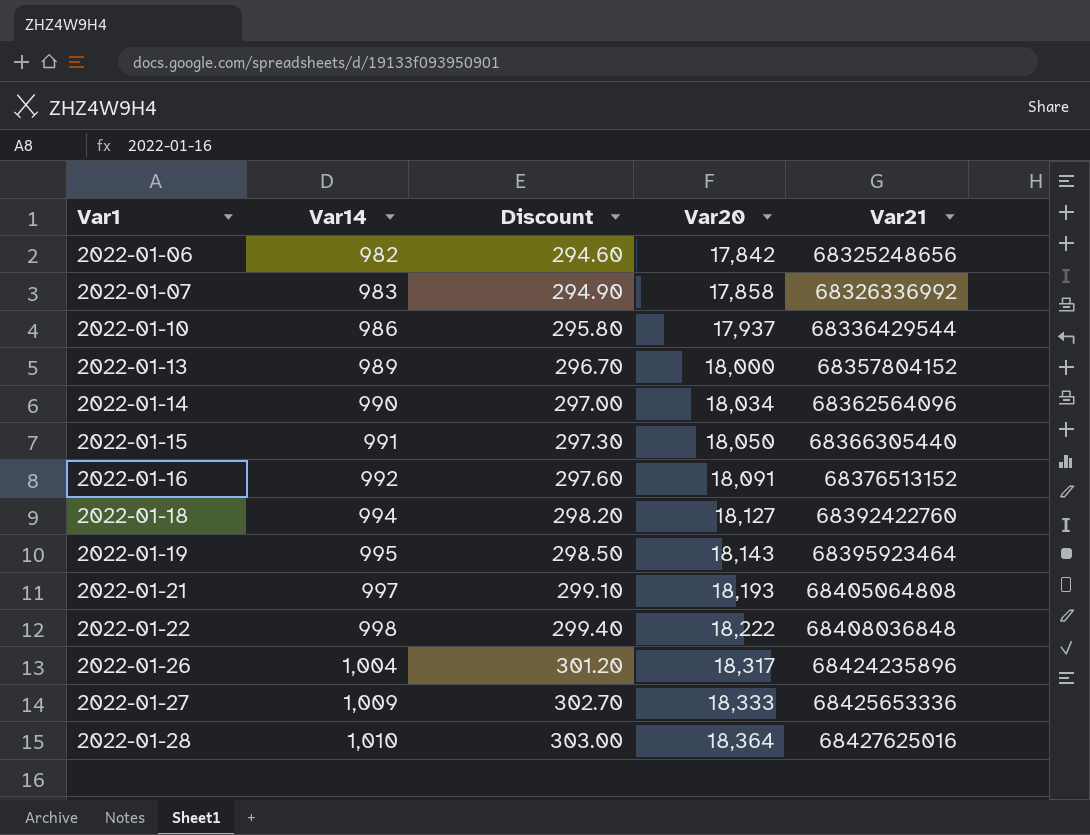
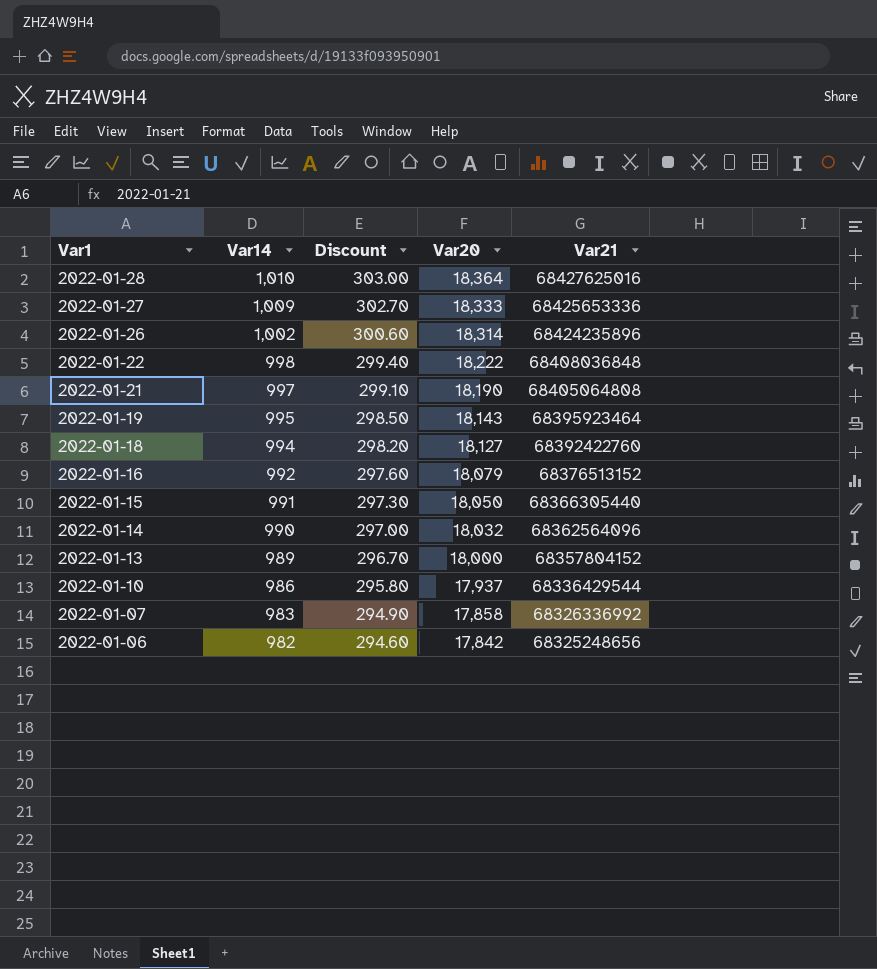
row order: Var1 ascending -> Var1 descending
2022-01-26 | Var14: 1,004 -> 1,002
2022-01-26 | Discount: 301.20 -> 300.60
2022-01-26 | Var20: 18,317 -> 18,314
2022-01-21 | Var20: 18,193 -> 18,190
2022-01-16 | Var20: 18,091 -> 18,079
2022-01-14 | Var20: 18,034 -> 18,032

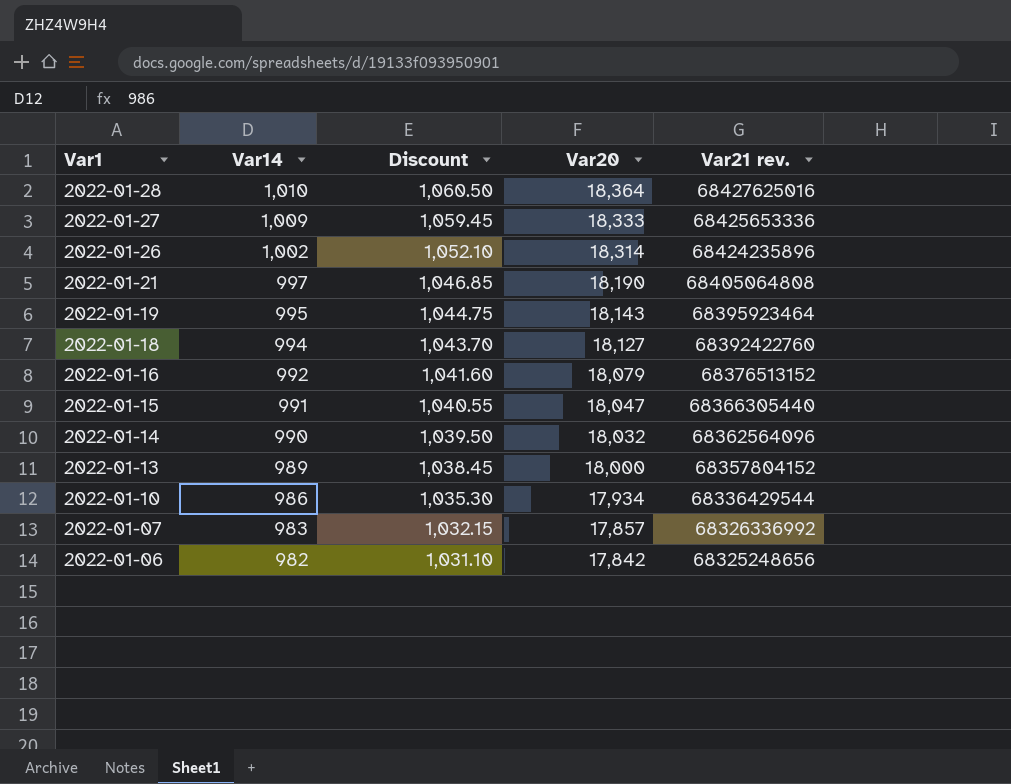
column Discount | formula: [Var14] * 0.3 -> [Var14] * 1.05
column name: Var21 -> Var21 rev.
row 2022-01-22: 998 | 299.40 | 18,222 | 68408036848 -> none
2022-01-15 | Var20: 18,050 -> 18,047
2022-01-10 | Var20: 17,937 -> 17,934
2022-01-07 | Var20: 17,858 -> 17,857

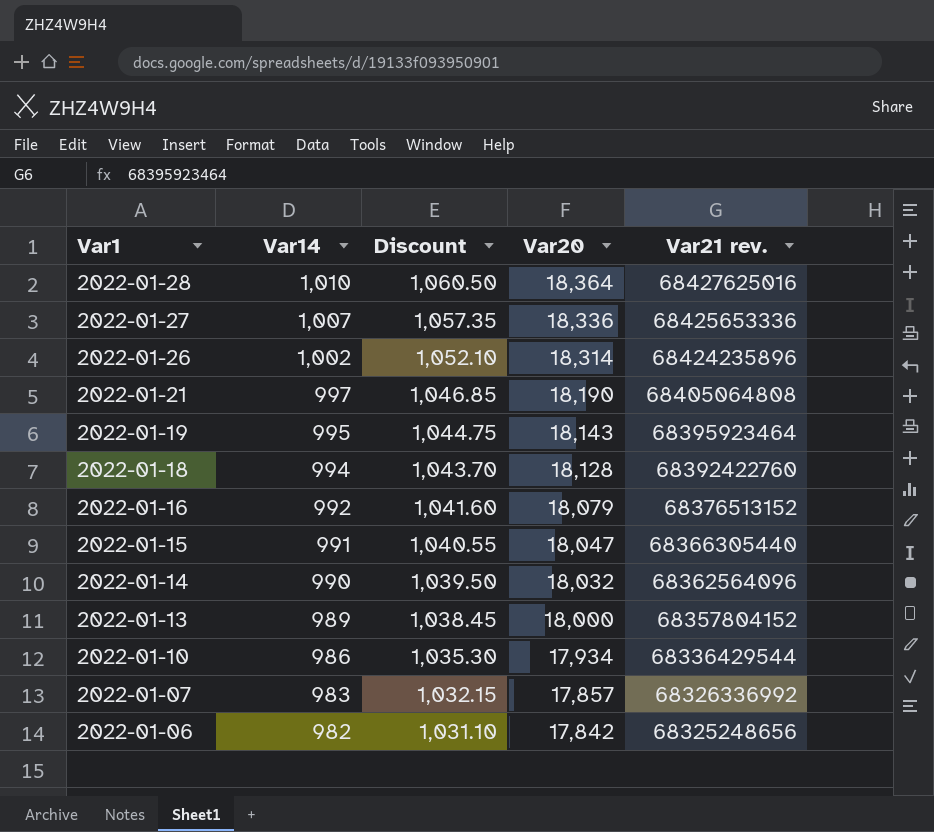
2022-01-27 | Var14: 1,009 -> 1,007
2022-01-27 | Discount: 1,059.45 -> 1,057.35
2022-01-27 | Var20: 18,333 -> 18,336
2022-01-18 | Var20: 18,127 -> 18,128

